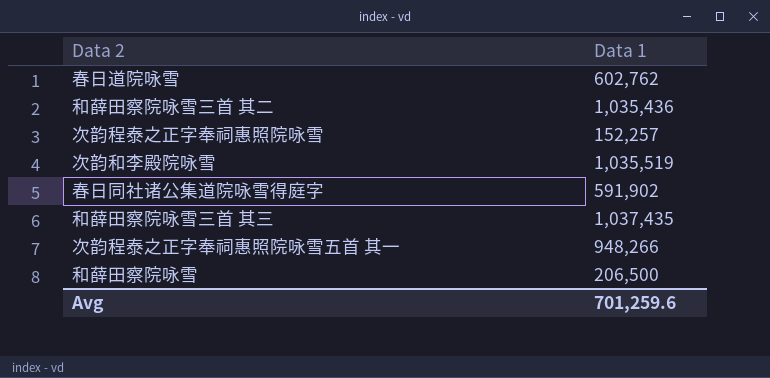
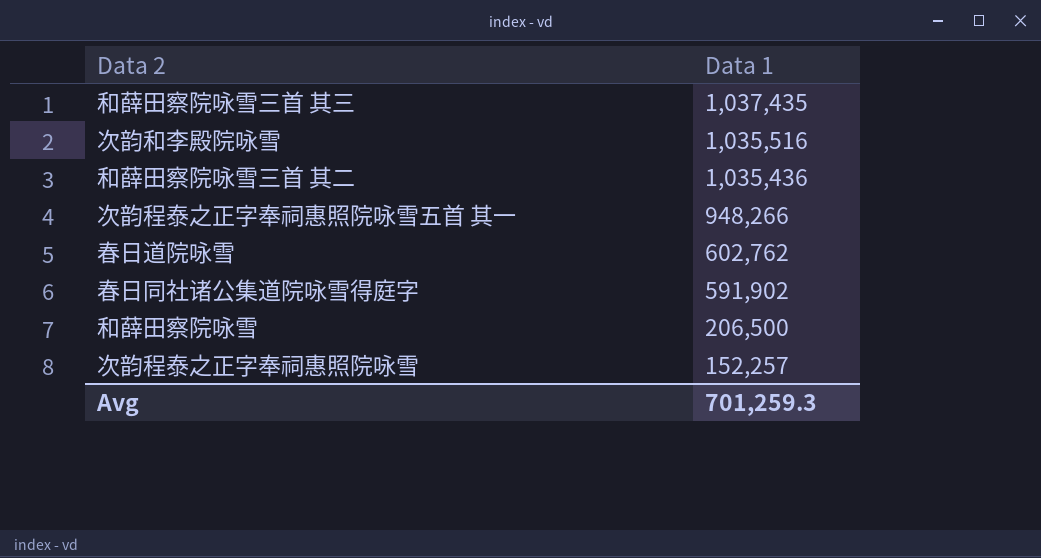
row order: none -> Data 1 descending
次韵和李殿院咏雪 | Data 1: 1,035,519 -> 1,035,516
Avg | Data 1: 701,259.6 -> 701,259.3

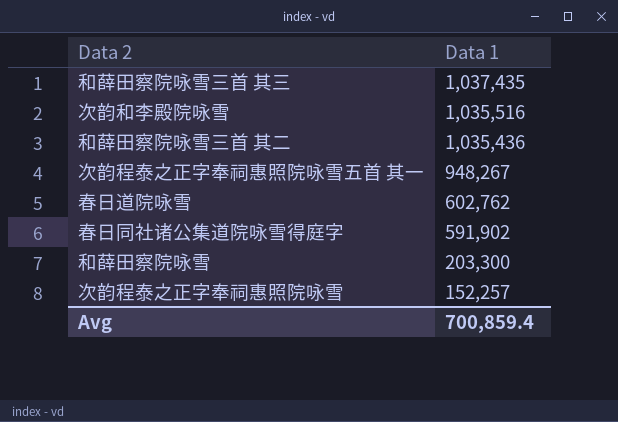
次韵程泰之正字奉祠惠照院咏雪五首 其一 | Data 1: 948,266 -> 948,267
和薛田察院咏雪 | Data 1: 206,500 -> 203,300
Avg | Data 1: 701,259.3 -> 700,859.4

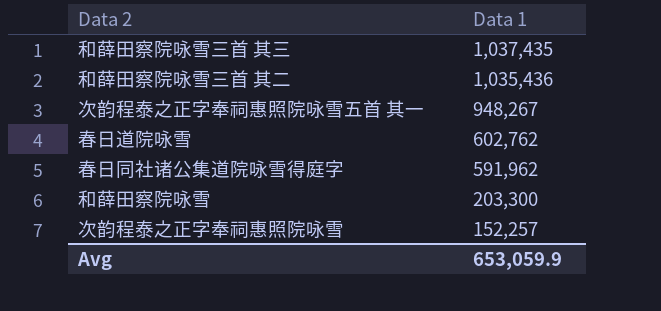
row 次韵和李殿院咏雪: 1,035,516 -> none
春日同社诸公集道院咏雪得庭字 | Data 1: 591,902 -> 591,962
Avg | Data 1: 700,859.4 -> 653,059.9

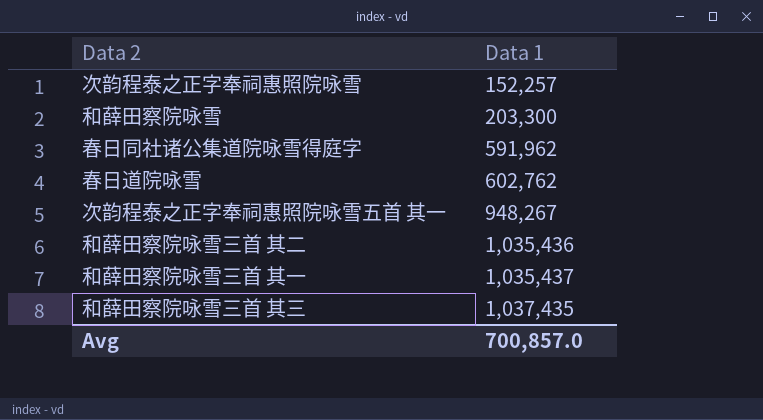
row order: Data 1 descending -> Data 1 ascending
row 和薛田察院咏雪三首 其一: none -> 1,035,437
Avg | Data 1: 653,059.9 -> 700,857.0

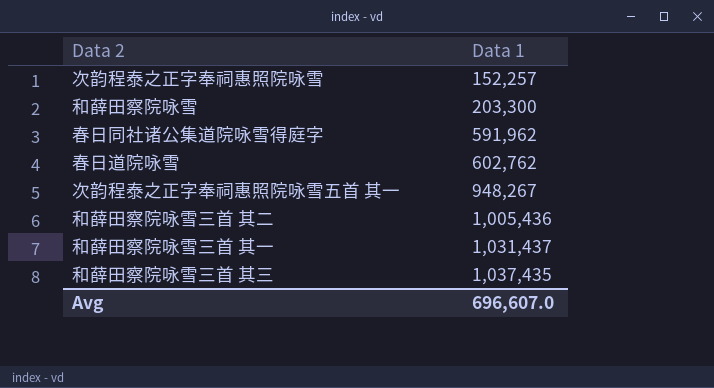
和薛田察院咏雪三首 其二 | Data 1: 1,035,436 -> 1,005,436
和薛田察院咏雪三首 其一 | Data 1: 1,035,437 -> 1,031,437
Avg | Data 1: 700,857.0 -> 696,607.0

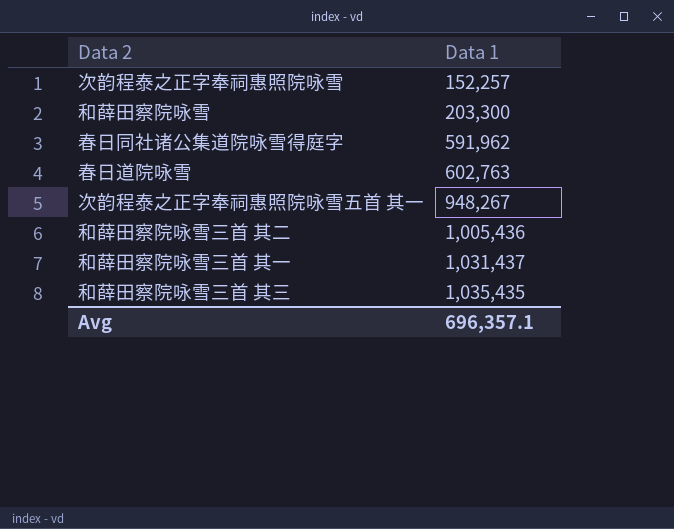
春日道院咏雪 | Data 1: 602,762 -> 602,763
和薛田察院咏雪三首 其三 | Data 1: 1,037,435 -> 1,035,435
Avg | Data 1: 696,607.0 -> 696,357.1

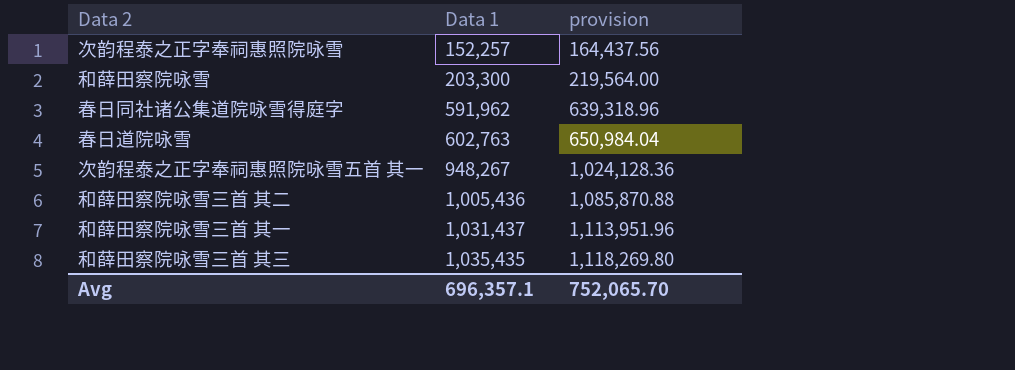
column provision | formula: none -> [Data 1] * 1.08

